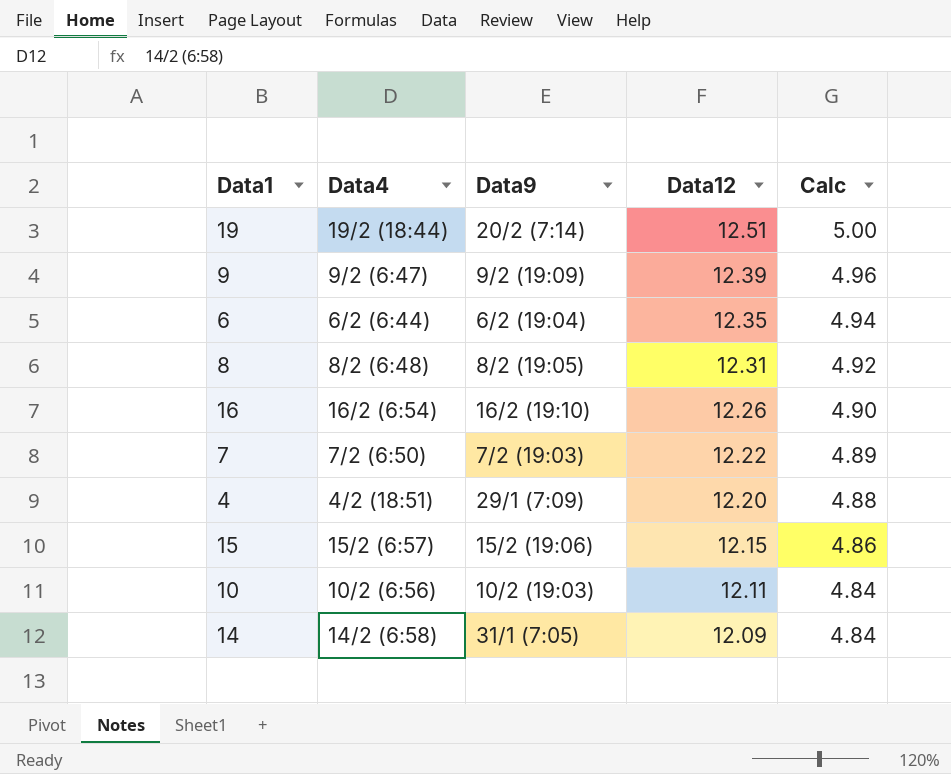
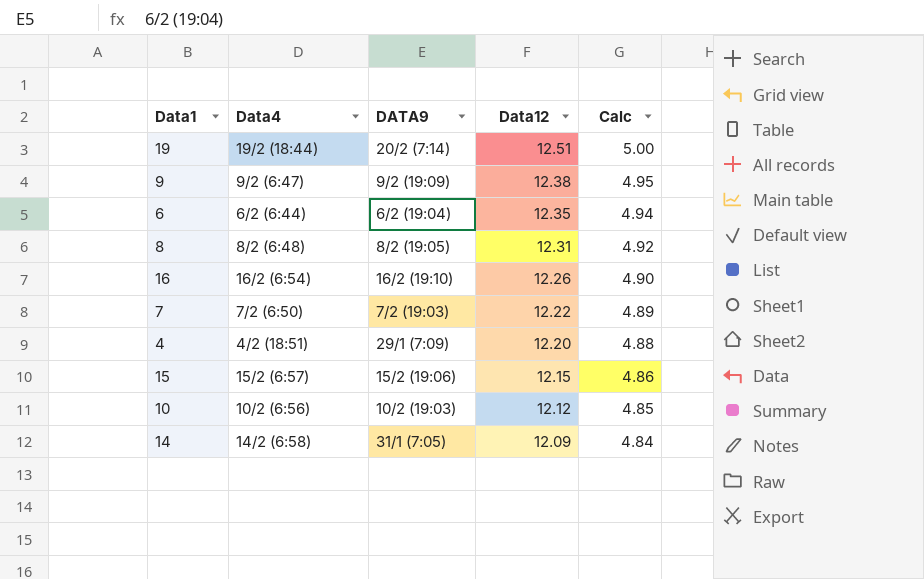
column name: Data9 -> DATA9
9 | Data12: 12.39 -> 12.38
9 | Calc: 4.96 -> 4.95
10 | Data12: 12.11 -> 12.12
10 | Calc: 4.84 -> 4.85

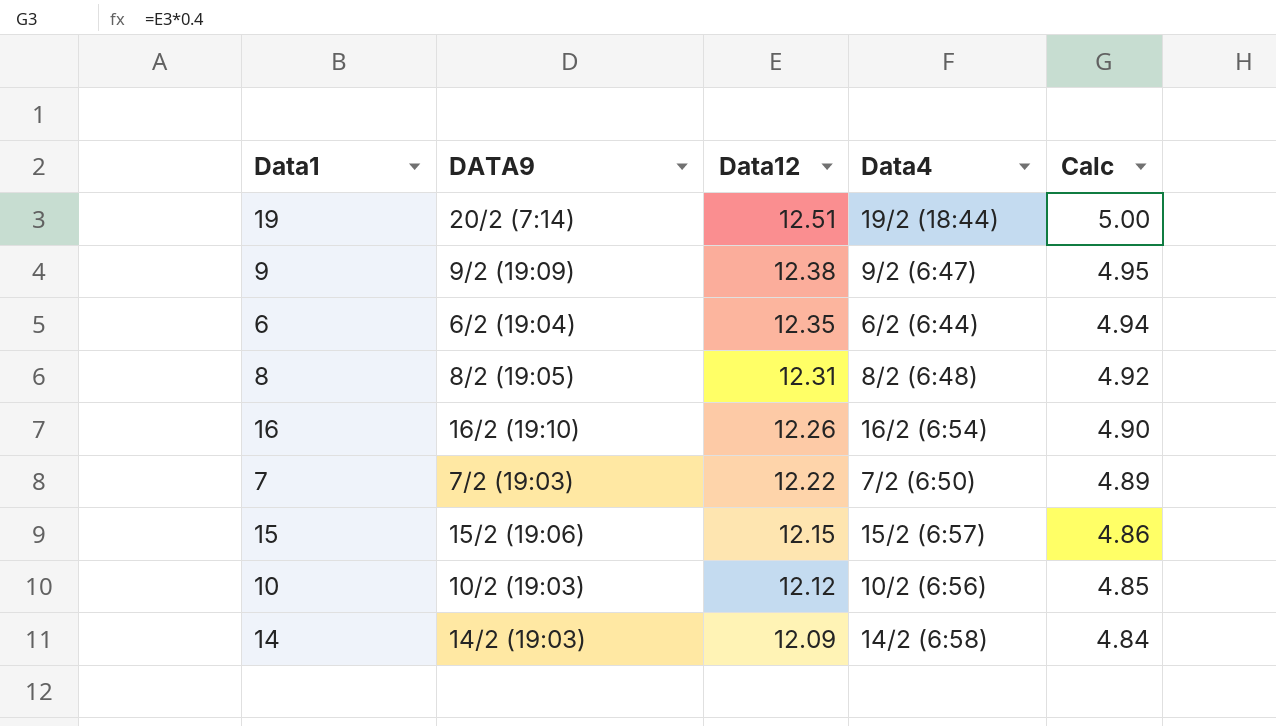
column Data4 | position: 2 -> 4
row 4: 4/2 (18:51) | 29/1 (7:09) | 12.20 | 4.88 -> none
14 | DATA9: 31/1 (7:05) -> 14/2 (19:03)

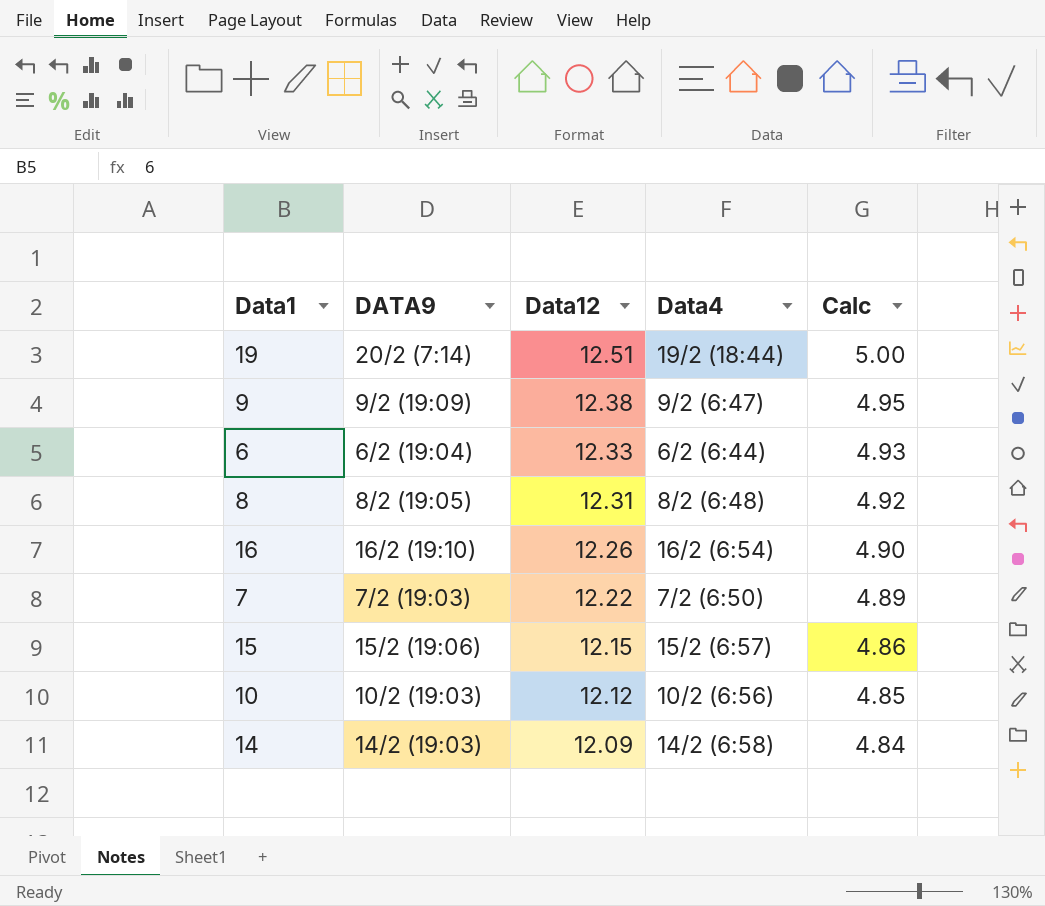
6 | Data12: 12.35 -> 12.33
6 | Calc: 4.94 -> 4.93

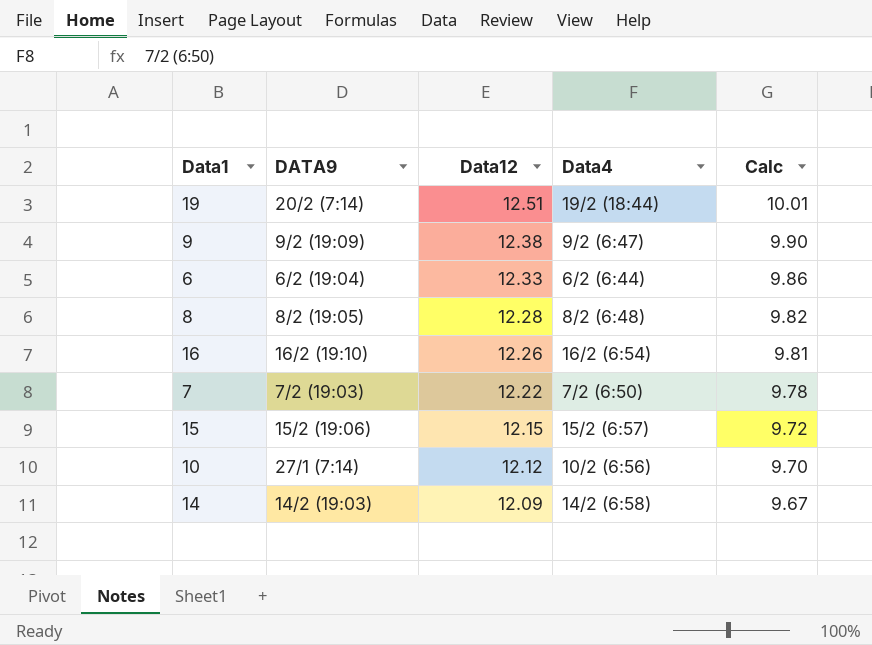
column Calc | formula: [Data12] * 0.4 -> [Data12] * 0.8
8 | Data12: 12.31 -> 12.28
10 | DATA9: 10/2 (19:03) -> 27/1 (7:14)

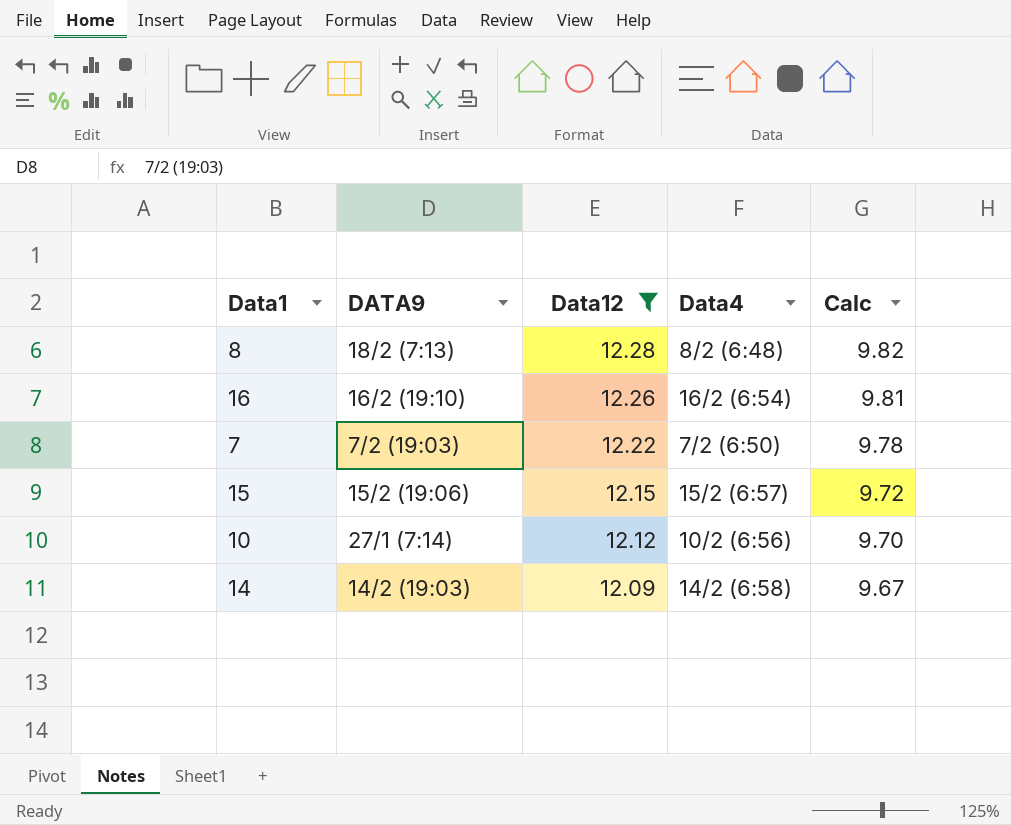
filter: none -> Data12 <= 12.28
8 | DATA9: 8/2 (19:05) -> 18/2 (7:13)

